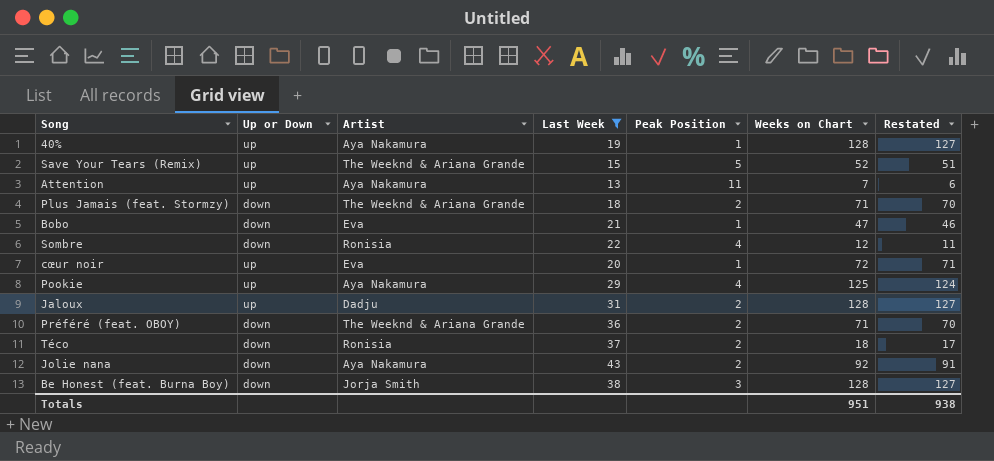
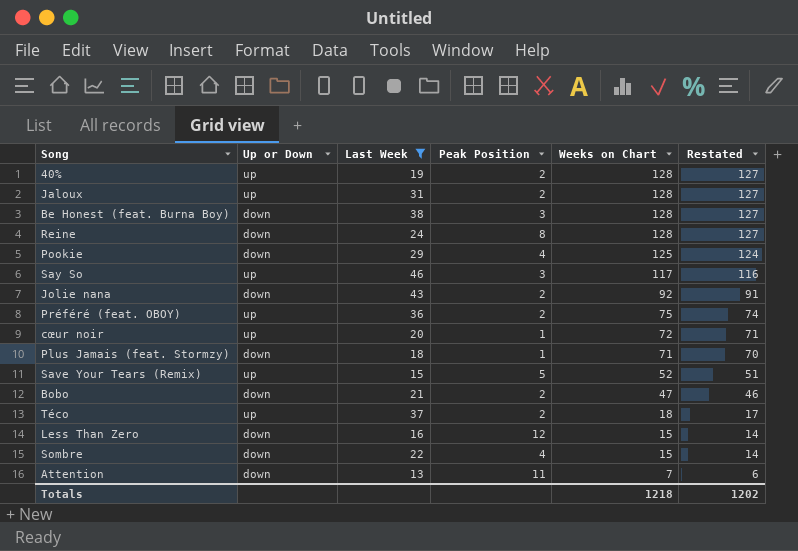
row order: none -> Weeks on Chart descending
column Artist | position: 3 -> none
40% | Peak Position: 1 -> 2
row Reine: none -> down | 24 | 8 | 128 | 127
Pookie | Up or Down: up -> down
row Say So: none -> up | 46 | 3 | 117 | 116
Préféré (feat. OBOY) | Up or Down: down -> up
Préféré (feat. OBOY) | Weeks on Chart: 71 -> 75
Préféré (feat. OBOY) | Restated: 70 -> 74
Plus Jamais (feat. Stormzy) | Peak Position: 2 -> 1
Bobo | Peak Position: 1 -> 2
Téco | Up or Down: down -> up
row Less Than Zero: none -> down | 16 | 12 | 15 | 14
Sombre | Weeks on Chart: 12 -> 15
Sombre | Restated: 11 -> 14
Attention | Up or Down: up -> down
Totals | Weeks on Chart: 951 -> 1218
Totals | Restated: 938 -> 1202

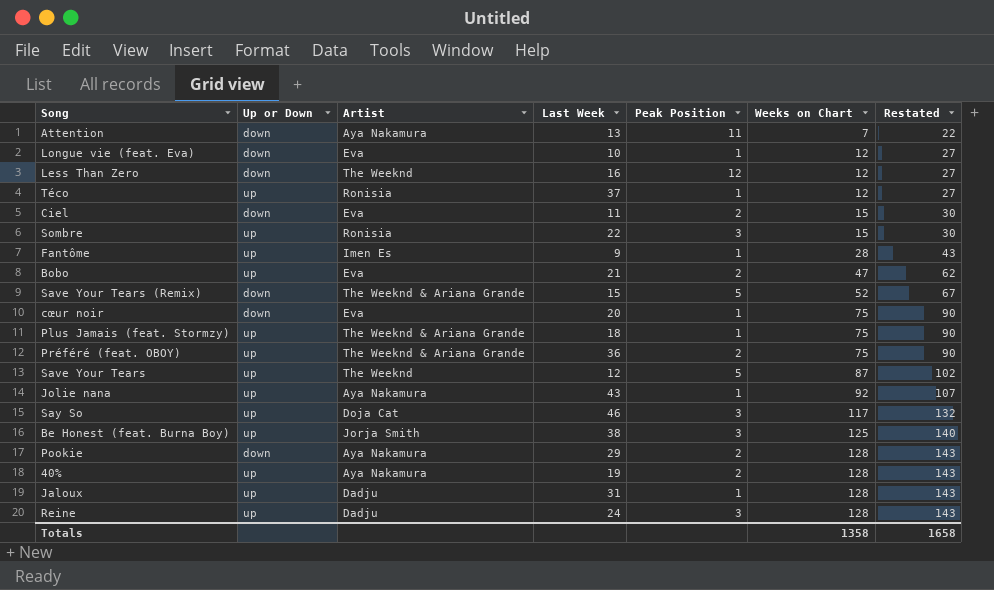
filter: Last Week >= 13 -> none
row order: Weeks on Chart descending -> Weeks on Chart ascending
column Artist | position: none -> 3
column Restated | formula: [Weeks on Chart] - 1 -> [Weeks on Chart] + 15
Less Than Zero | Weeks on Chart: 15 -> 12
Téco | Peak Position: 2 -> 1
Téco | Weeks on Chart: 18 -> 12
Sombre | Up or Down: down -> up
Sombre | Peak Position: 4 -> 3
Bobo | Up or Down: down -> up
Save Your Tears (Remix) | Up or Down: up -> down
cœur noir | Up or Down: up -> down
cœur noir | Weeks on Chart: 72 -> 75
Plus Jamais (feat. Stormzy) | Up or Down: down -> up
Plus Jamais (feat. Stormzy) | Weeks on Chart: 71 -> 75
Jolie nana | Up or Down: down -> up
Jolie nana | Peak Position: 2 -> 1
Be Honest (feat. Burna Boy) | Up or Down: down -> up
Be Honest (feat. Burna Boy) | Weeks on Chart: 128 -> 125
Pookie | Peak Position: 4 -> 2
Pookie | Weeks on Chart: 125 -> 128
Jaloux | Peak Position: 2 -> 1
Reine | Up or Down: down -> up
Reine | Peak Position: 8 -> 3
Totals | Weeks on Chart: 1218 -> 1358
Totals | Restated: 1202 -> 1658

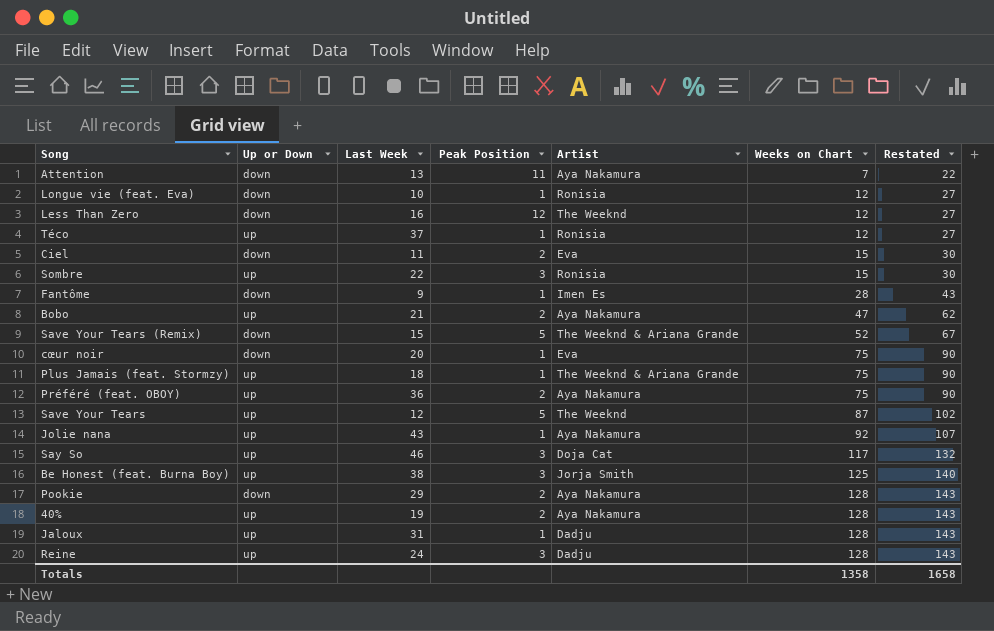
column Artist | position: 3 -> 5
Longue vie (feat. Eva) | Artist: Eva -> Ronisia
Fantôme | Up or Down: up -> down
Bobo | Artist: Eva -> Aya Nakamura
Préféré (feat. OBOY) | Artist: The Weeknd & Ariana Grande -> Aya Nakamura

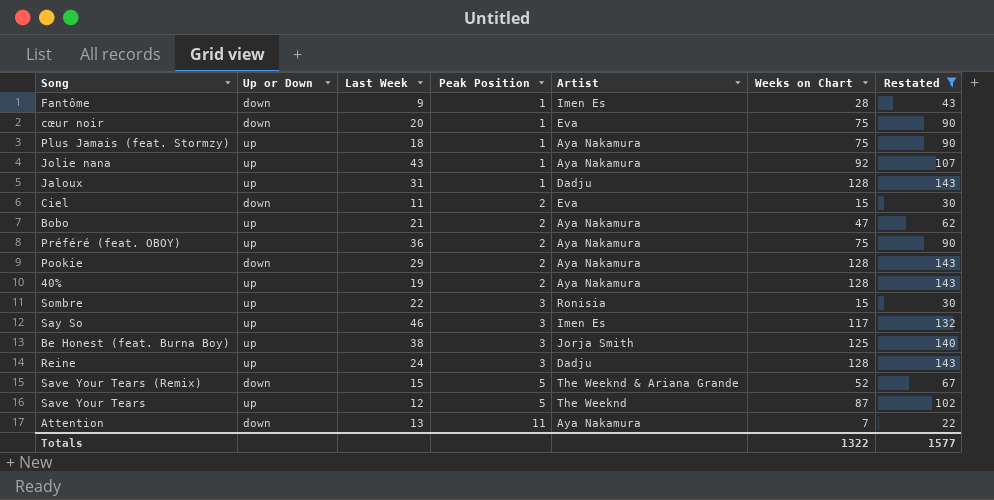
filter: none -> Restated != 27
row order: Weeks on Chart ascending -> Peak Position ascending
Plus Jamais (feat. Stormzy) | Artist: The Weeknd & Ariana Grande -> Aya Nakamura
Say So | Artist: Doja Cat -> Imen Es
Totals | Weeks on Chart: 1358 -> 1322
Totals | Restated: 1658 -> 1577

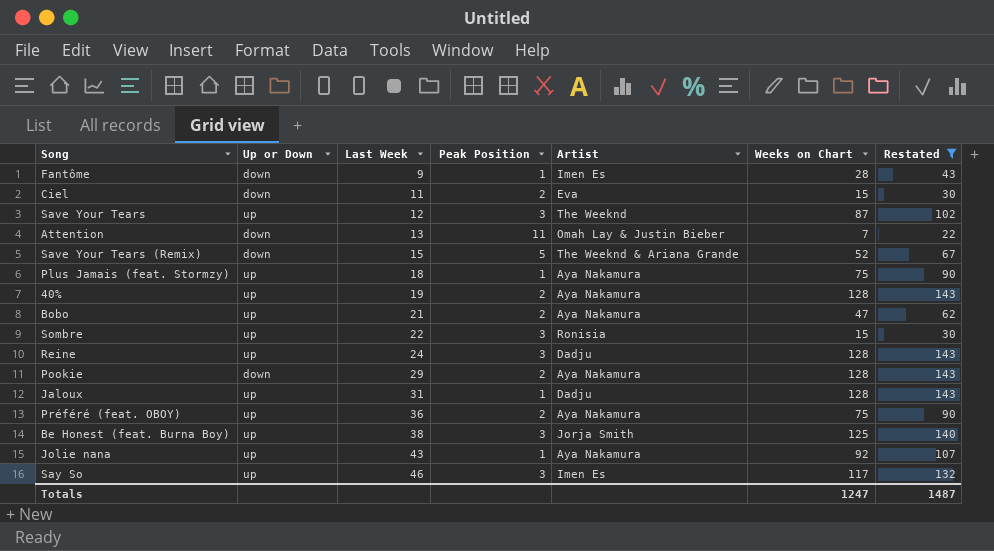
row order: Peak Position ascending -> Last Week ascending
row cœur noir: down | 20 | 1 | Eva | 75 | 90 -> none
Save Your Tears | Peak Position: 5 -> 3
Attention | Artist: Aya Nakamura -> Omah Lay & Justin Bieber
Totals | Weeks on Chart: 1322 -> 1247
Totals | Restated: 1577 -> 1487

